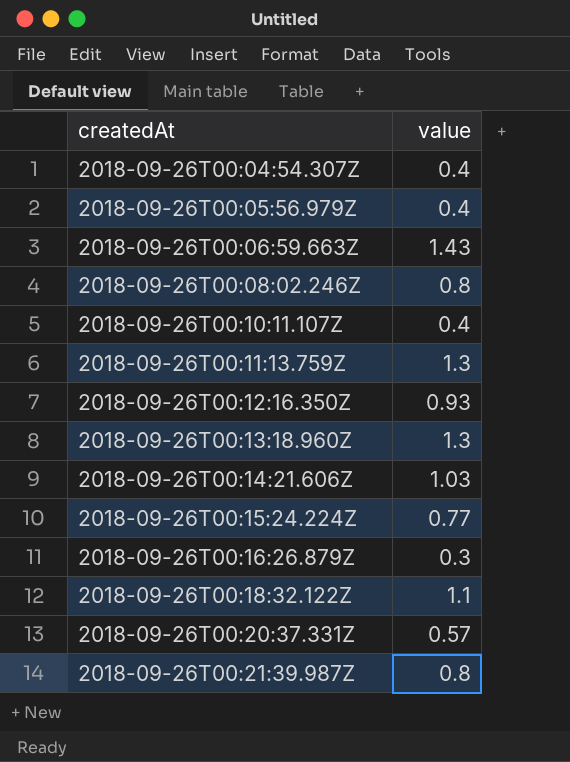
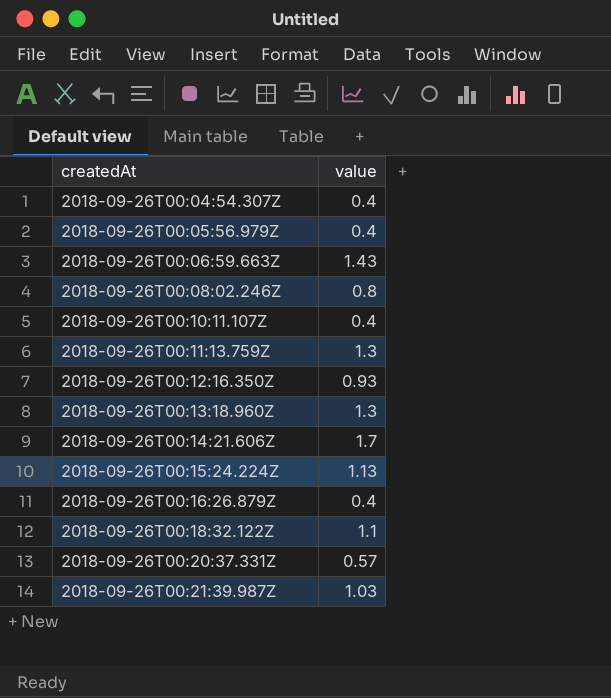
2018-09-26T00:14:21.606Z | value: 1.03 -> 1.7
2018-09-26T00:15:24.224Z | value: 0.77 -> 1.13
2018-09-26T00:16:26.879Z | value: 0.3 -> 0.4
2018-09-26T00:21:39.987Z | value: 0.8 -> 1.03

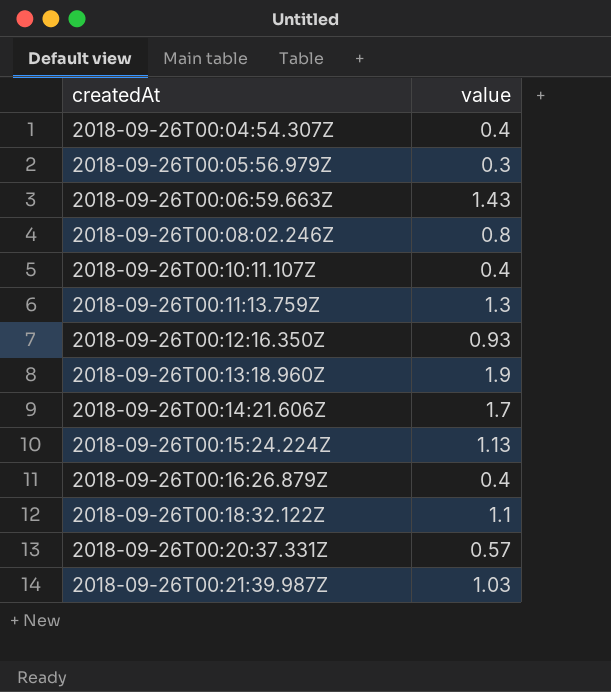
2018-09-26T00:05:56.979Z | value: 0.4 -> 0.3
2018-09-26T00:13:18.960Z | value: 1.3 -> 1.9

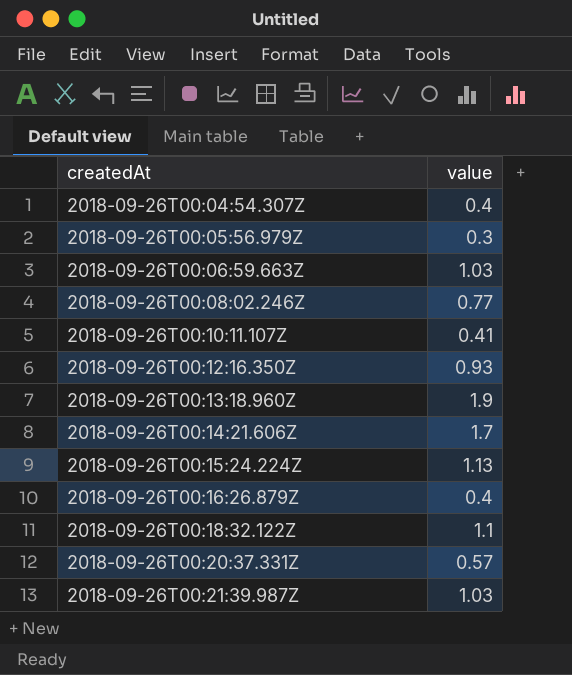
row 2018-09-26T00:11:13.759Z: 1.3 -> none
2018-09-26T00:06:59.663Z | value: 1.43 -> 1.03
2018-09-26T00:08:02.246Z | value: 0.8 -> 0.77
2018-09-26T00:10:11.107Z | value: 0.4 -> 0.41

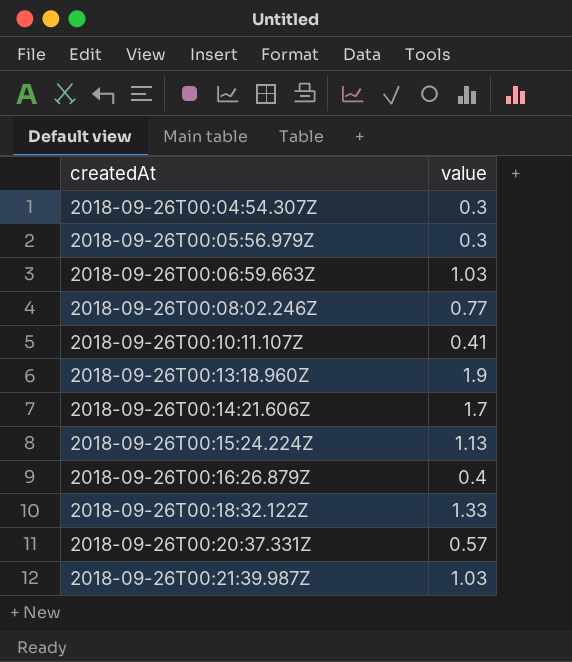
row 2018-09-26T00:12:16.350Z: 0.93 -> none
2018-09-26T00:04:54.307Z | value: 0.4 -> 0.3
2018-09-26T00:18:32.122Z | value: 1.1 -> 1.33

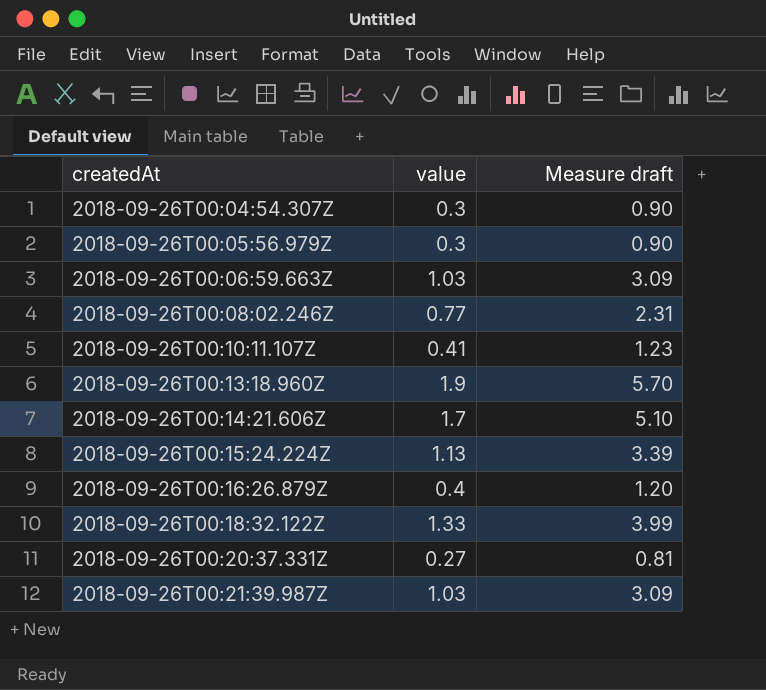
column Measure draft | formula: none -> [value] * 3
2018-09-26T00:20:37.331Z | value: 0.57 -> 0.27

